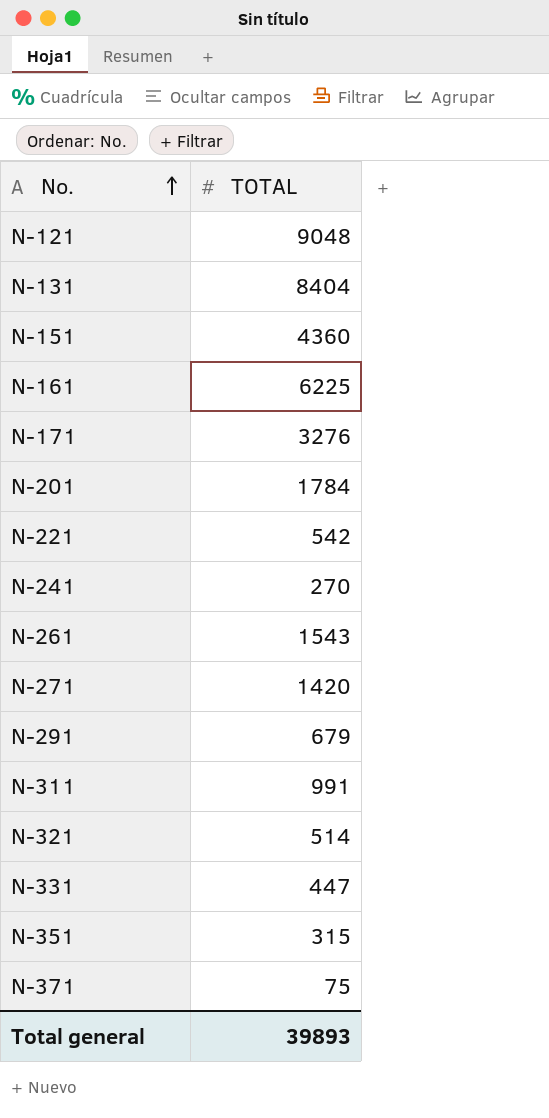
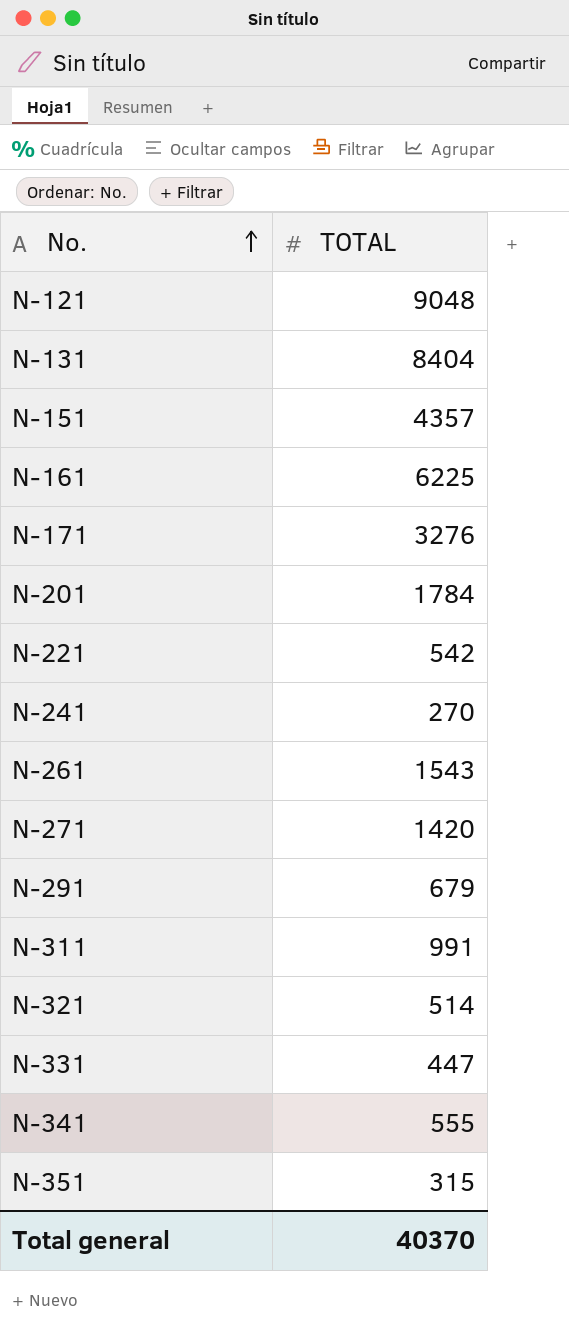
row N-371: 75 -> none
N-151 | TOTAL: 4360 -> 4357
row N-341: none -> 555
Total general | TOTAL: 39893 -> 40370

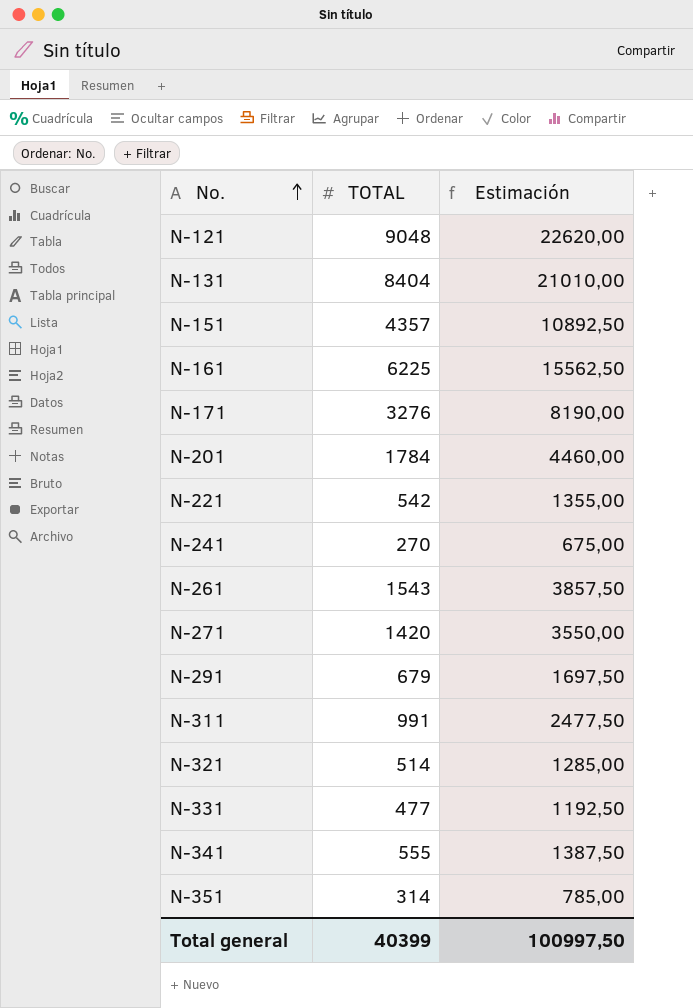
column Estimación | formula: none -> [TOTAL] * 2,5
N-331 | TOTAL: 447 -> 477
N-351 | TOTAL: 315 -> 314
Total general | TOTAL: 40370 -> 40399

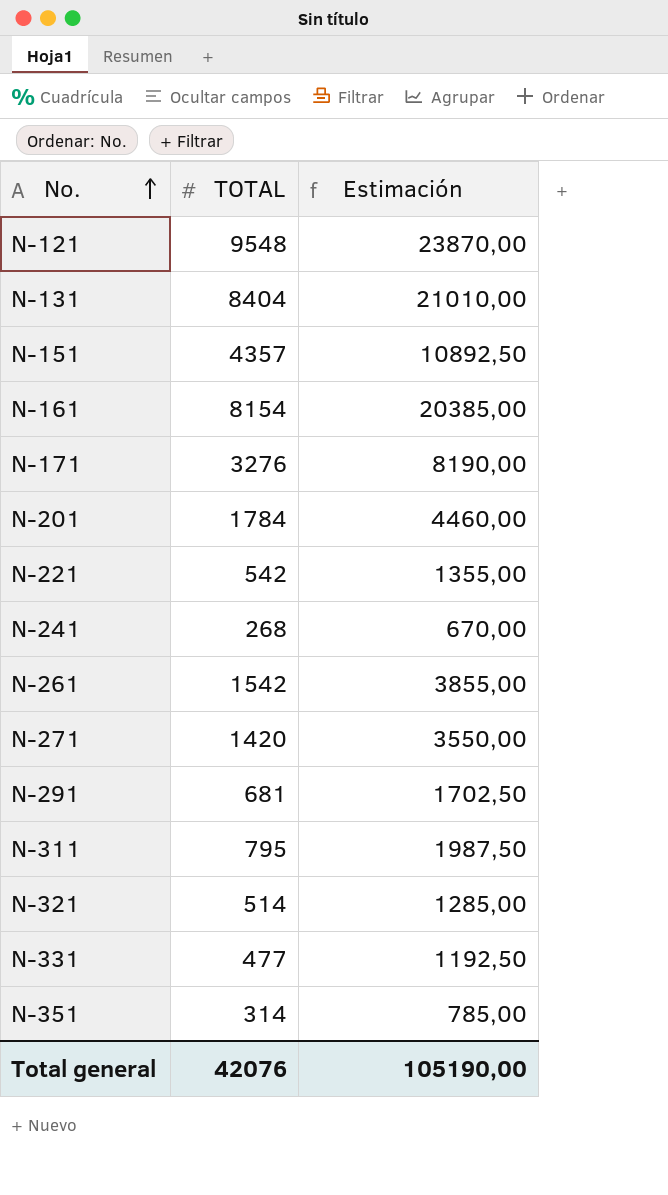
row N-341: 555 | 1387,50 -> none
N-121 | TOTAL: 9048 -> 9548
N-121 | Estimación: 22620,00 -> 23870,00
N-161 | TOTAL: 6225 -> 8154
N-161 | Estimación: 15562,50 -> 20385,00
N-241 | TOTAL: 270 -> 268
N-241 | Estimación: 675,00 -> 670,00
N-261 | TOTAL: 1543 -> 1542
N-261 | Estimación: 3857,50 -> 3855,00
N-291 | TOTAL: 679 -> 681
N-291 | Estimación: 1697,50 -> 1702,50
N-311 | TOTAL: 991 -> 795
N-311 | Estimación: 2477,50 -> 1987,50
Total general | TOTAL: 40399 -> 42076
Total general | Estimación: 100997,50 -> 105190,00

